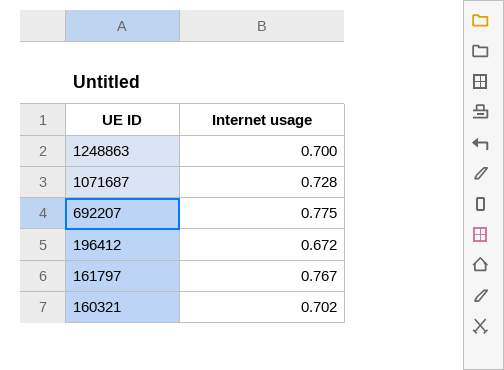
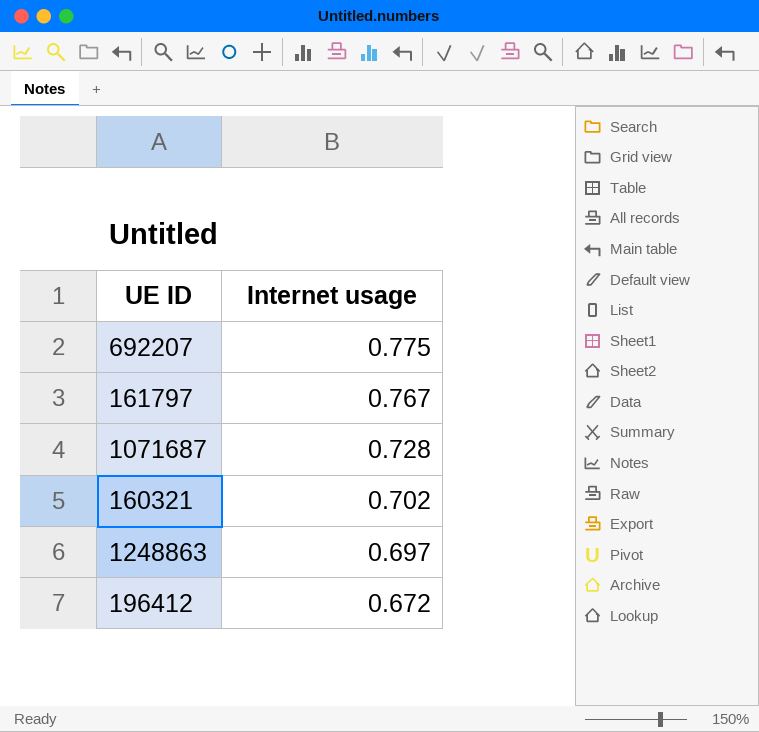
row order: UE ID descending -> Internet usage descending
1248863 | Internet usage: 0.700 -> 0.697

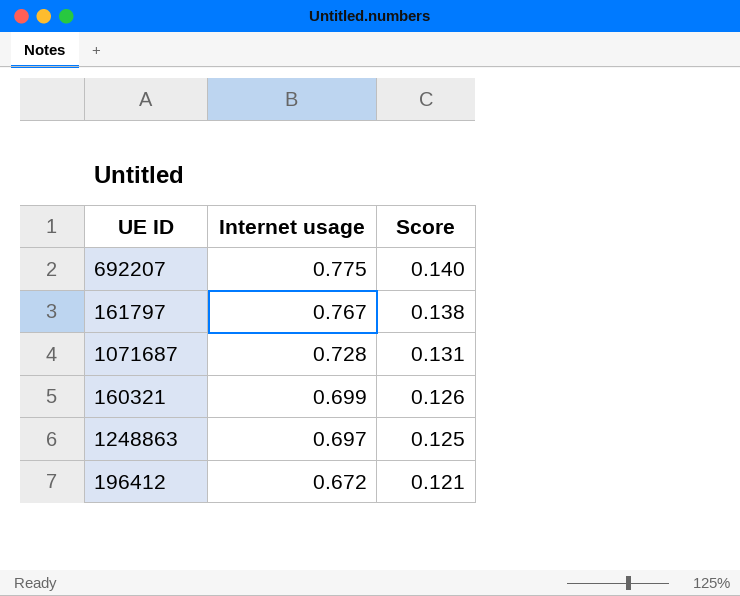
column Score | formula: none -> [Internet usage] * 0.18
160321 | Internet usage: 0.702 -> 0.699

